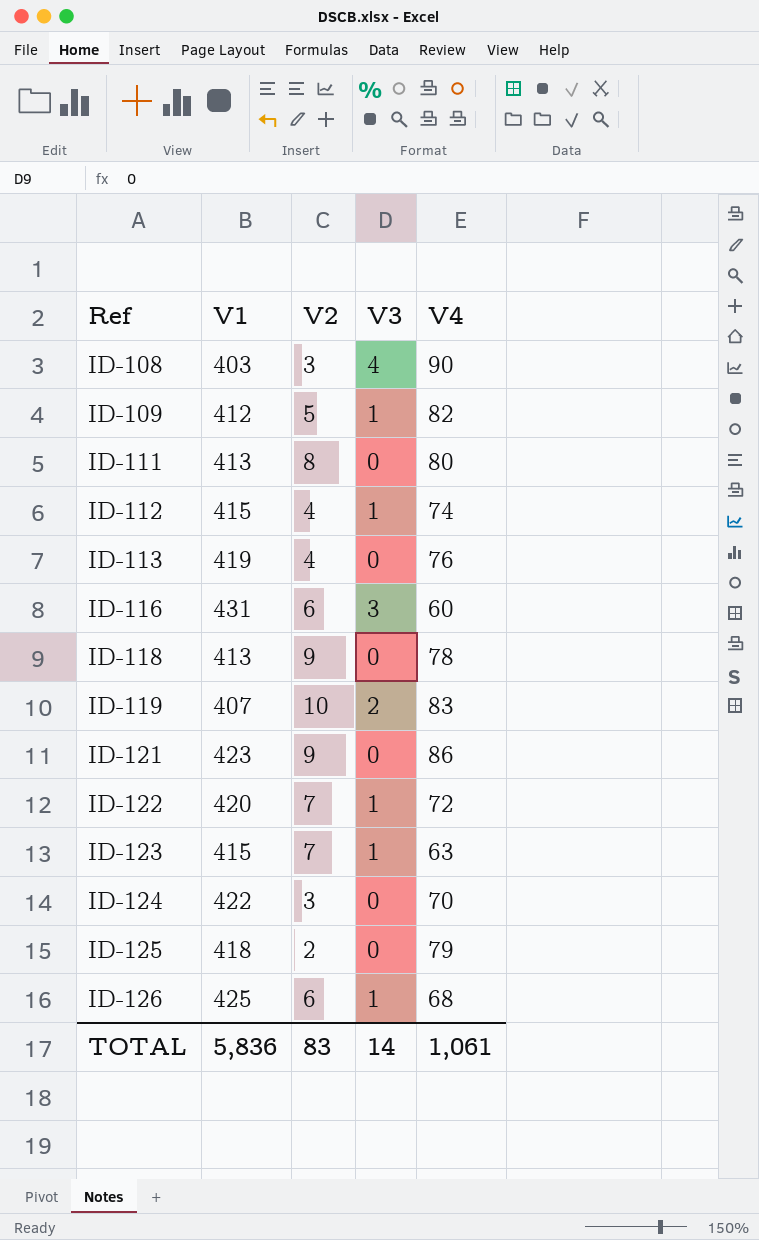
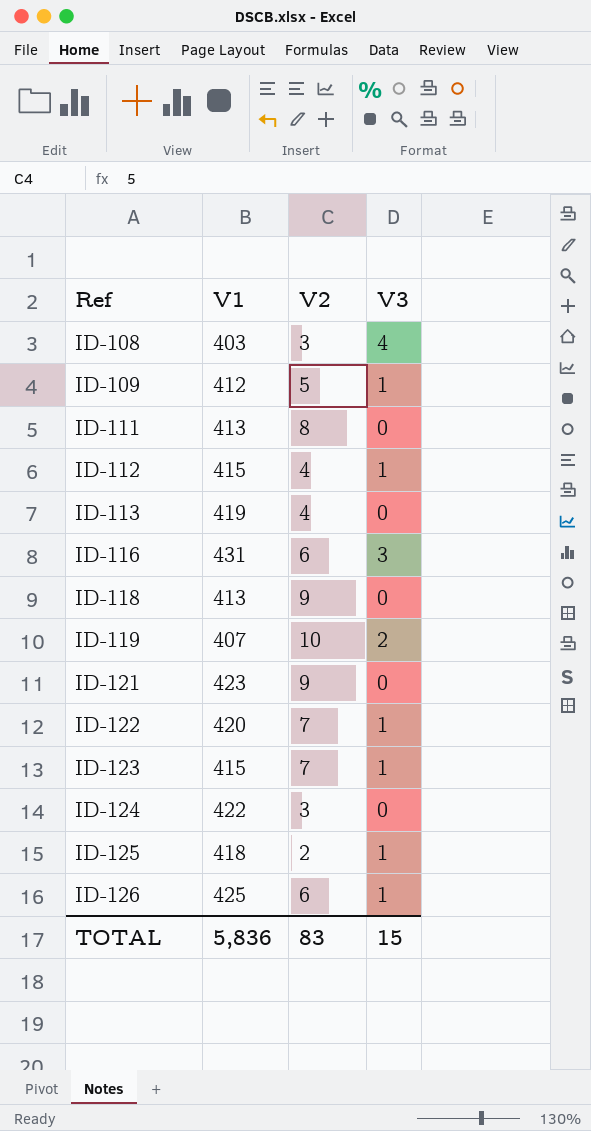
column V4 | position: 5 -> none
ID-125 | V3: 0 -> 1
TOTAL | V3: 14 -> 15

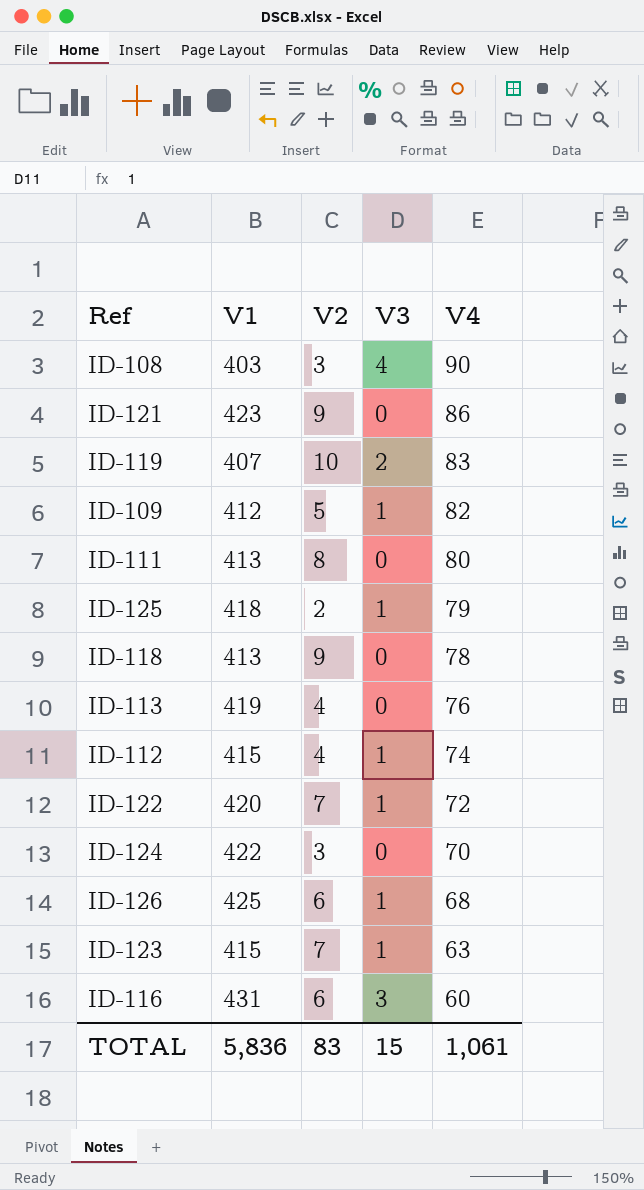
row order: Ref ascending -> V4 descending
column V4 | position: none -> 5

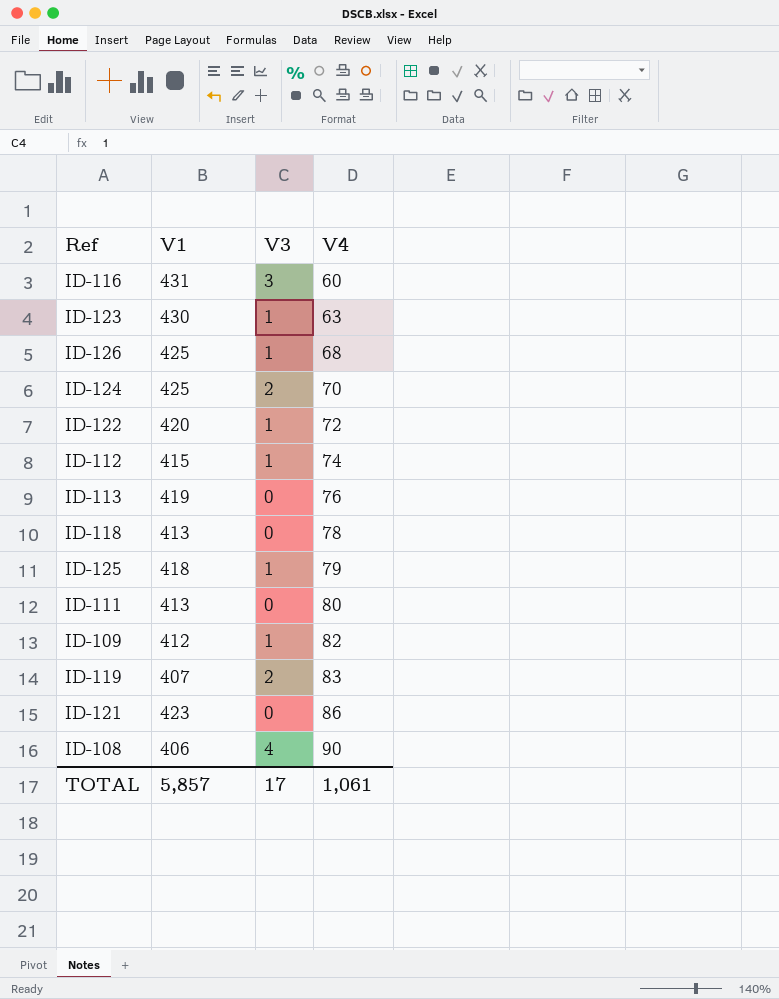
row order: V4 descending -> V4 ascending
column V2 | position: 3 -> none
ID-123 | V1: 415 -> 430
ID-124 | V1: 422 -> 425
ID-124 | V3: 0 -> 2
ID-108 | V1: 403 -> 406
TOTAL | V1: 5,836 -> 5,857
TOTAL | V3: 15 -> 17

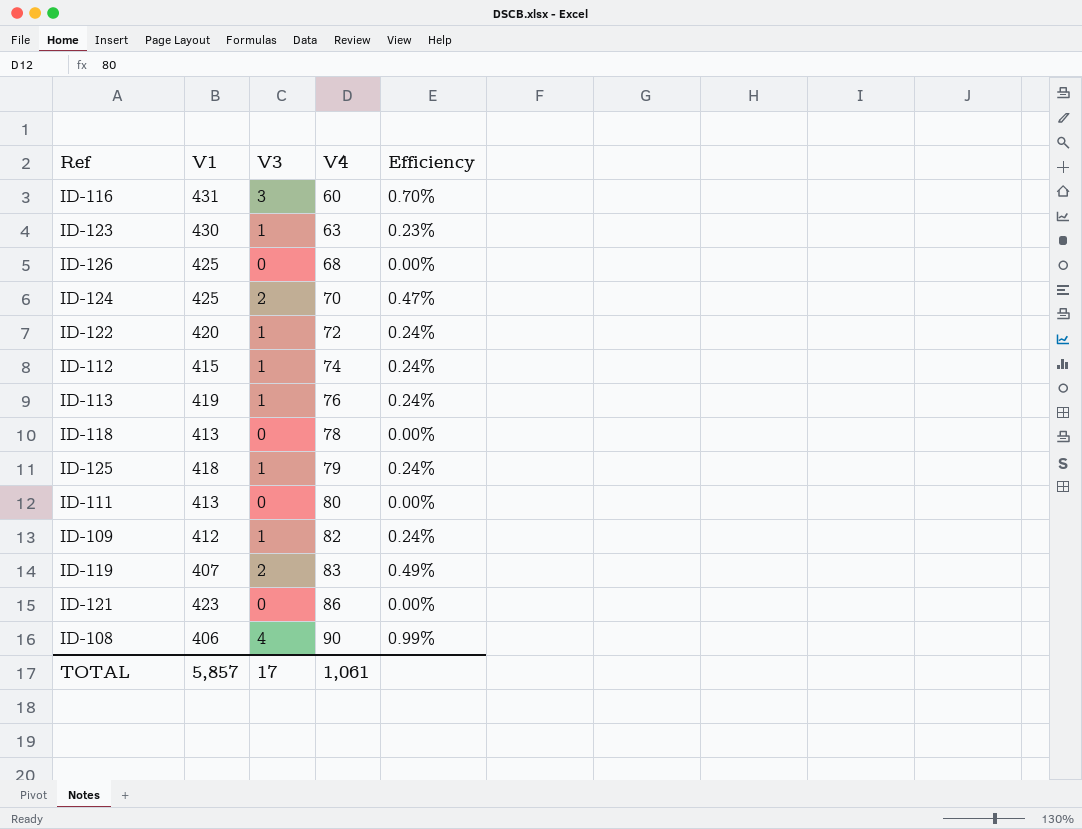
column Efficiency | formula: none -> [V3] / [V1]
ID-126 | V3: 1 -> 0
ID-113 | V3: 0 -> 1

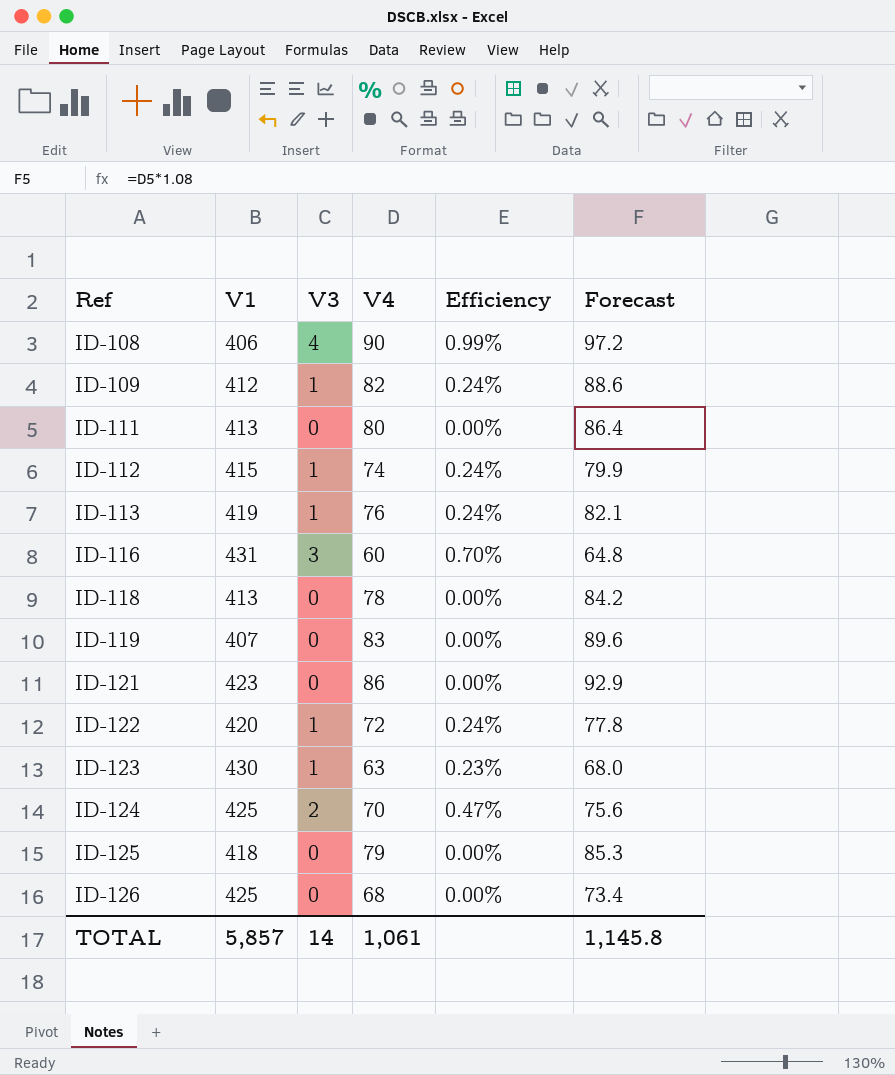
row order: V4 ascending -> Ref ascending
column Forecast | formula: none -> [V4] * 1.08
ID-119 | V3: 2 -> 0
ID-119 | Efficiency: 0.49% -> 0.00%
ID-125 | V3: 1 -> 0
ID-125 | Efficiency: 0.24% -> 0.00%
TOTAL | V3: 17 -> 14

